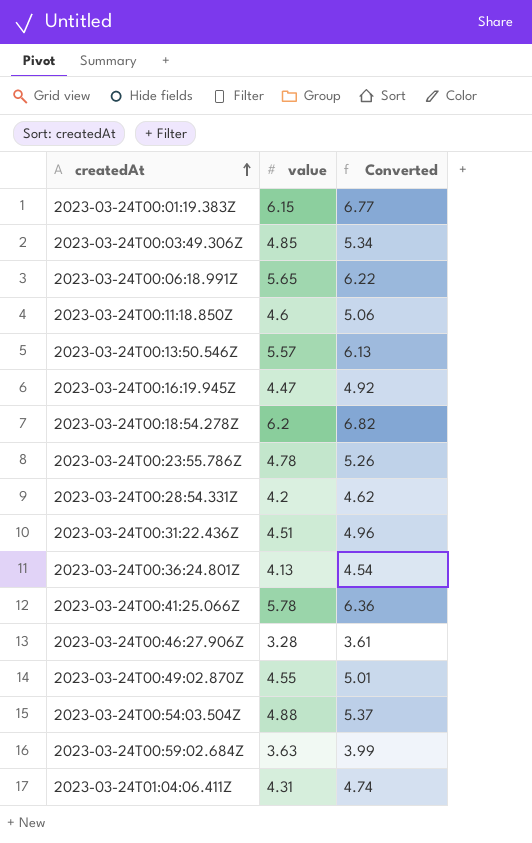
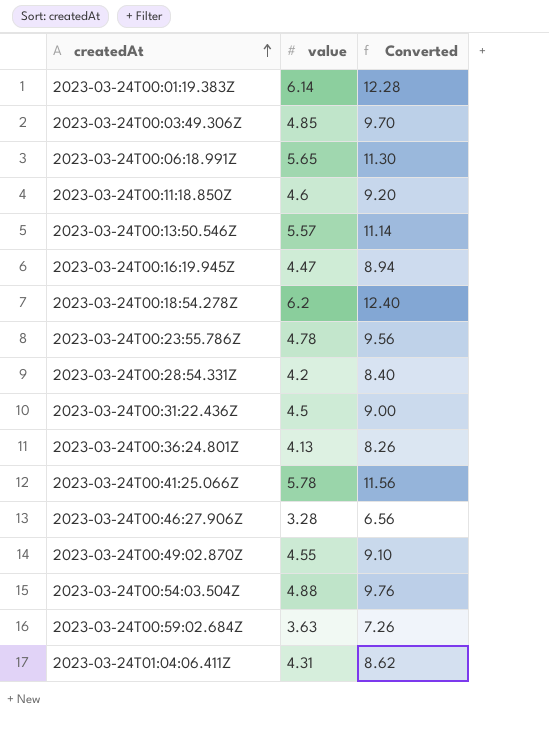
column Converted | formula: [value] * 1.1 -> [value] * 2
2023-03-24T00:01:19.383Z | value: 6.15 -> 6.14
2023-03-24T00:31:22.436Z | value: 4.51 -> 4.5

